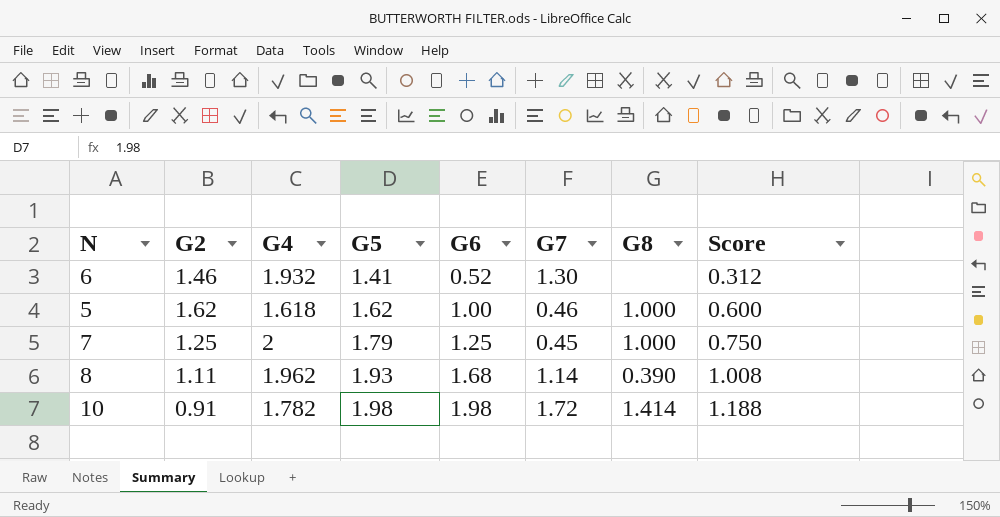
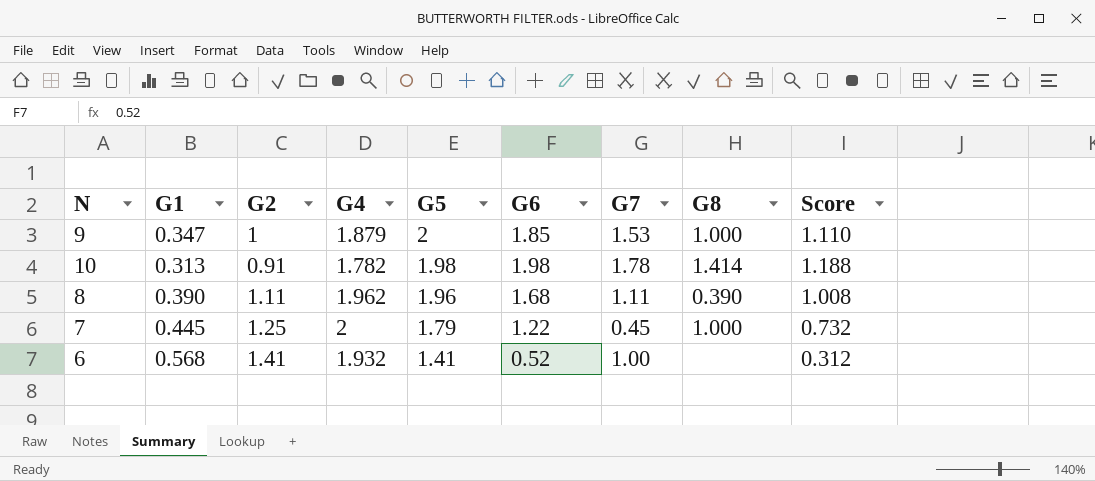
row order: G5 ascending -> G5 descending
column G1 | position: none -> 2
row 5: 1.62 | 1.618 | 1.62 | 1.00 | 0.46 | 1.000 | 0.600 -> none
row 9: none -> 0.347 | 1 | 1.879 | 2 | 1.85 | 1.53 | 1.000 | 1.110
10 | G7: 1.72 -> 1.78
8 | G5: 1.93 -> 1.96
8 | G7: 1.14 -> 1.11
7 | G6: 1.25 -> 1.22
7 | Score: 0.750 -> 0.732
6 | G2: 1.46 -> 1.41
6 | G7: 1.30 -> 1.00

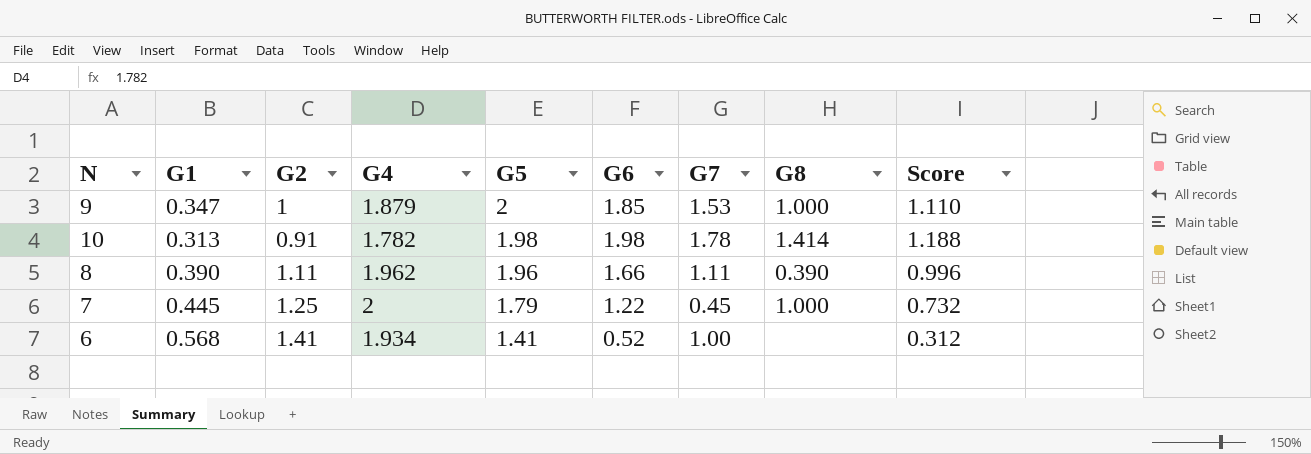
8 | G6: 1.68 -> 1.66
8 | Score: 1.008 -> 0.996
6 | G4: 1.932 -> 1.934

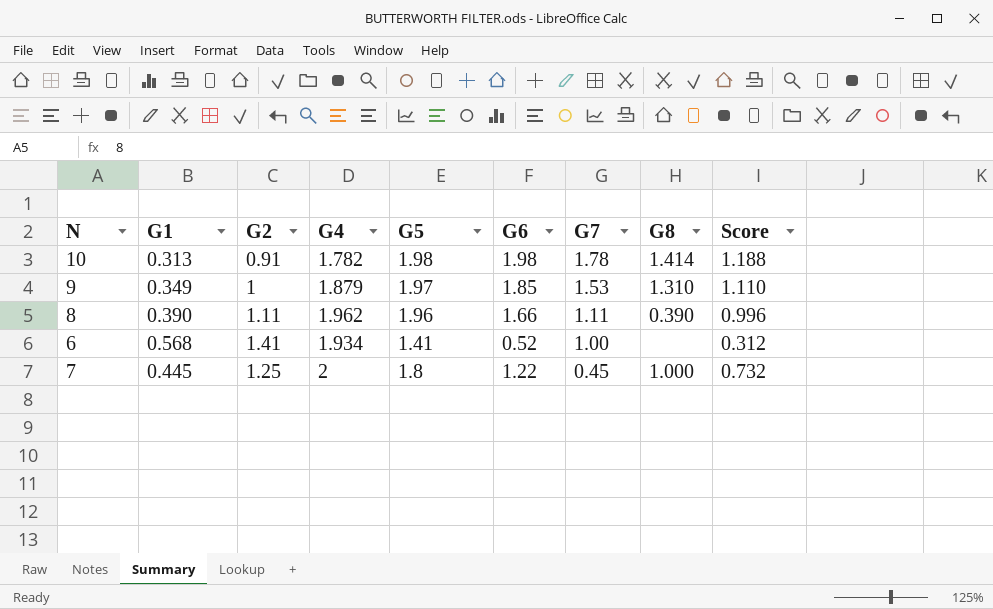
row order: G5 descending -> G7 descending
9 | G1: 0.347 -> 0.349
9 | G5: 2 -> 1.97
9 | G8: 1.000 -> 1.310
7 | G5: 1.79 -> 1.8

